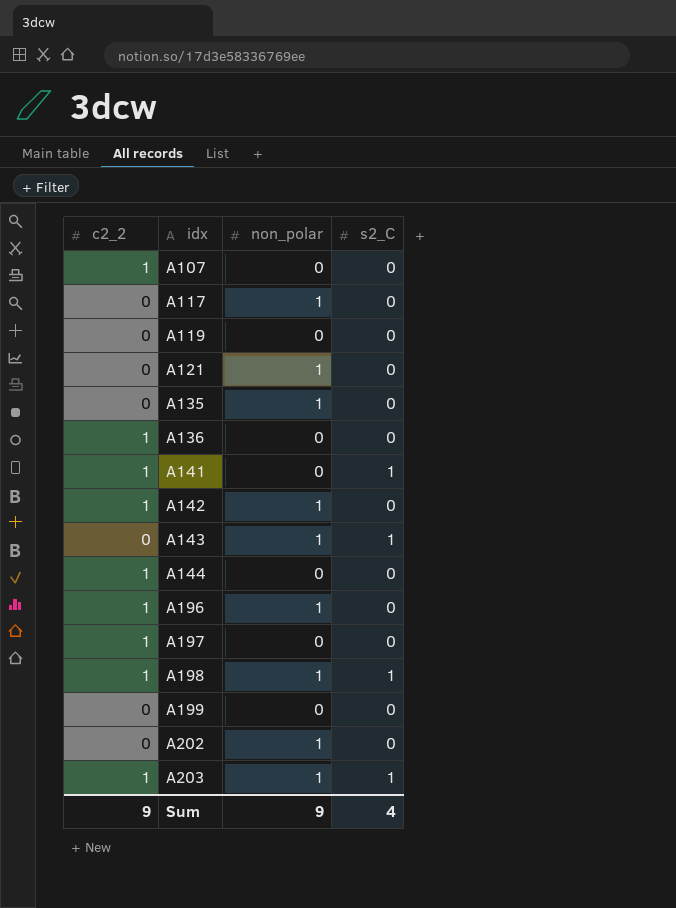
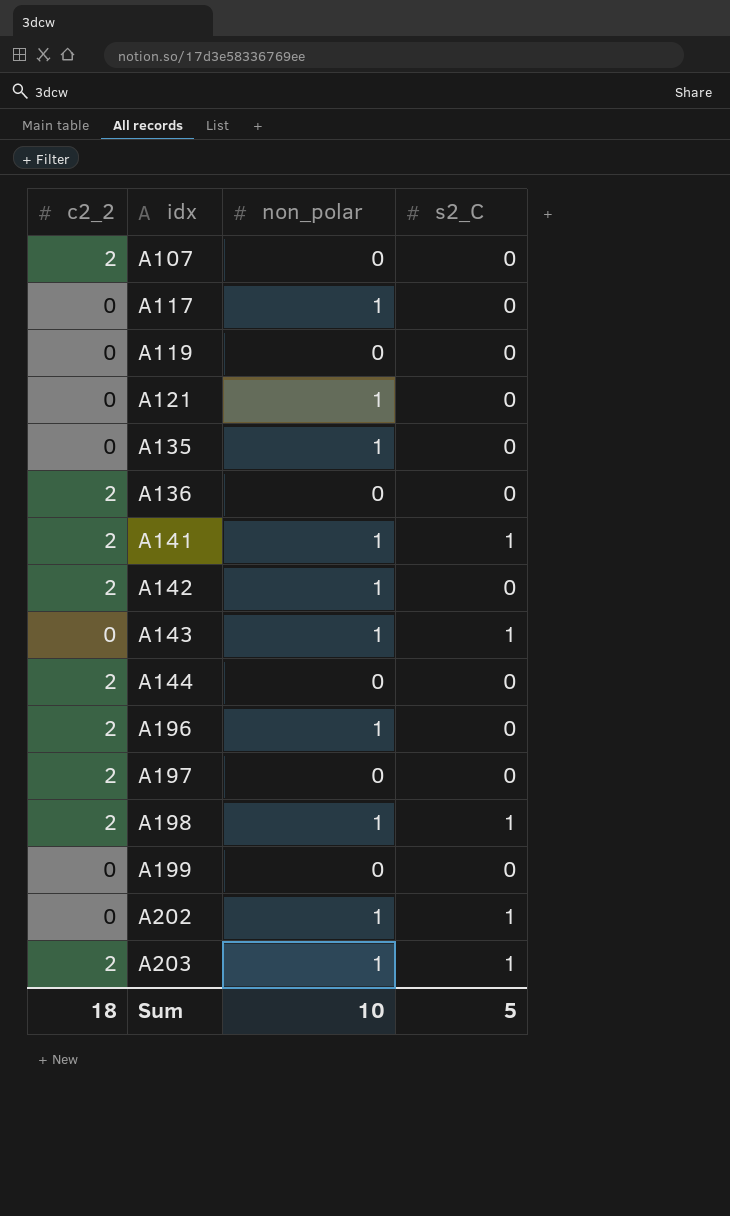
A107 | c2_2: 1 -> 2
A136 | c2_2: 1 -> 2
A141 | c2_2: 1 -> 2
A141 | non_polar: 0 -> 1
A142 | c2_2: 1 -> 2
A144 | c2_2: 1 -> 2
A196 | c2_2: 1 -> 2
A197 | c2_2: 1 -> 2
A198 | c2_2: 1 -> 2
A202 | s2_C: 0 -> 1
A203 | c2_2: 1 -> 2
Sum | c2_2: 9 -> 18
Sum | non_polar: 9 -> 10
Sum | s2_C: 4 -> 5

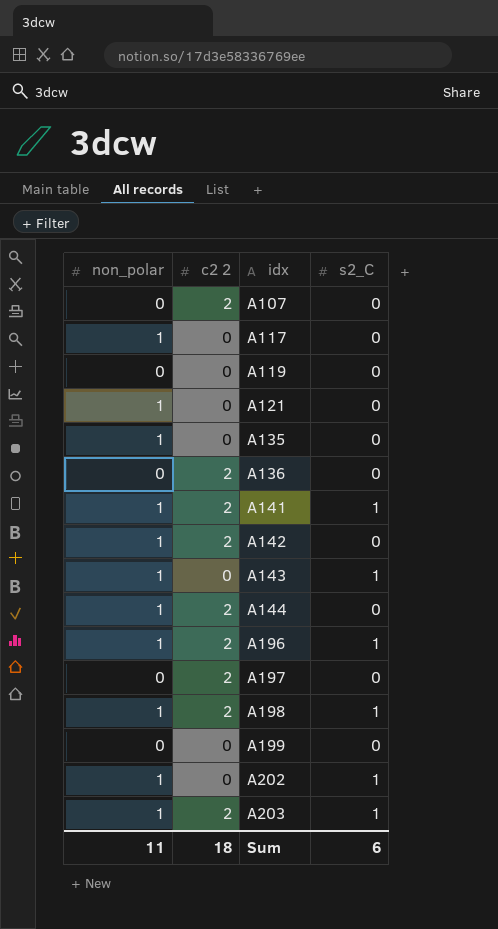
column non_polar | position: 3 -> 1
column name: c2_2 -> c2 2
A144 | non_polar: 0 -> 1
A196 | s2_C: 0 -> 1
Sum | non_polar: 10 -> 11
Sum | s2_C: 5 -> 6

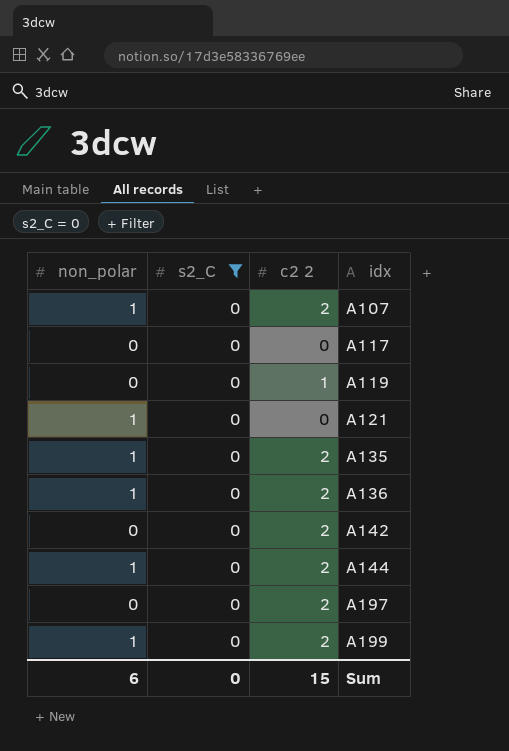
filter: none -> s2_C = 0
column s2_C | position: 4 -> 2
A107 | non_polar: 0 -> 1
A117 | non_polar: 1 -> 0
A119 | c2 2: 0 -> 1
A135 | c2 2: 0 -> 2
A136 | non_polar: 0 -> 1
A142 | non_polar: 1 -> 0
A199 | non_polar: 0 -> 1
A199 | c2 2: 0 -> 2
Sum | non_polar: 11 -> 6
Sum | s2_C: 6 -> 0
Sum | c2 2: 18 -> 15

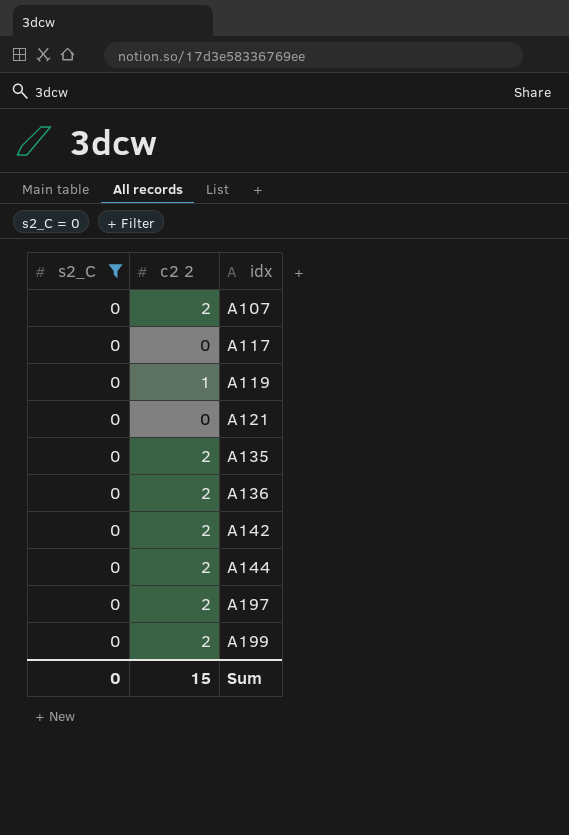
column non_polar | position: 1 -> none

